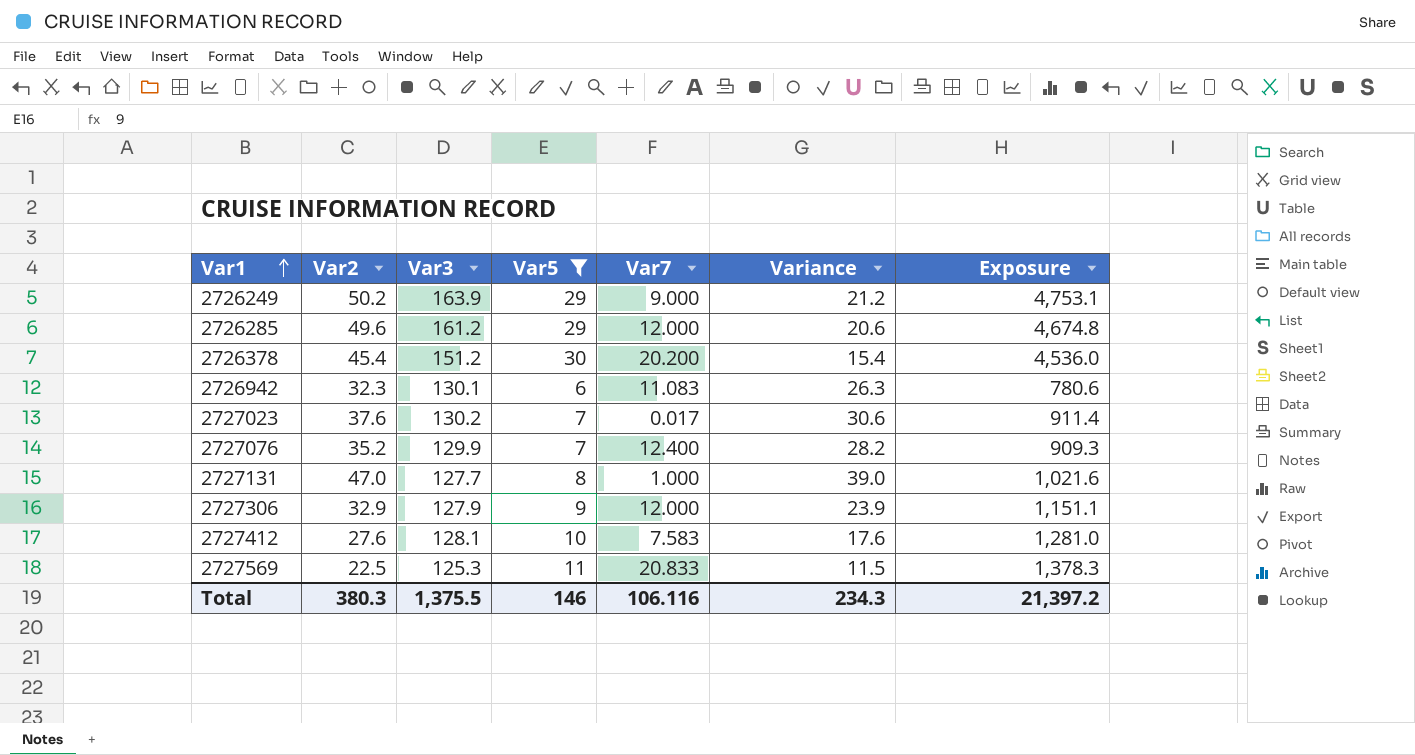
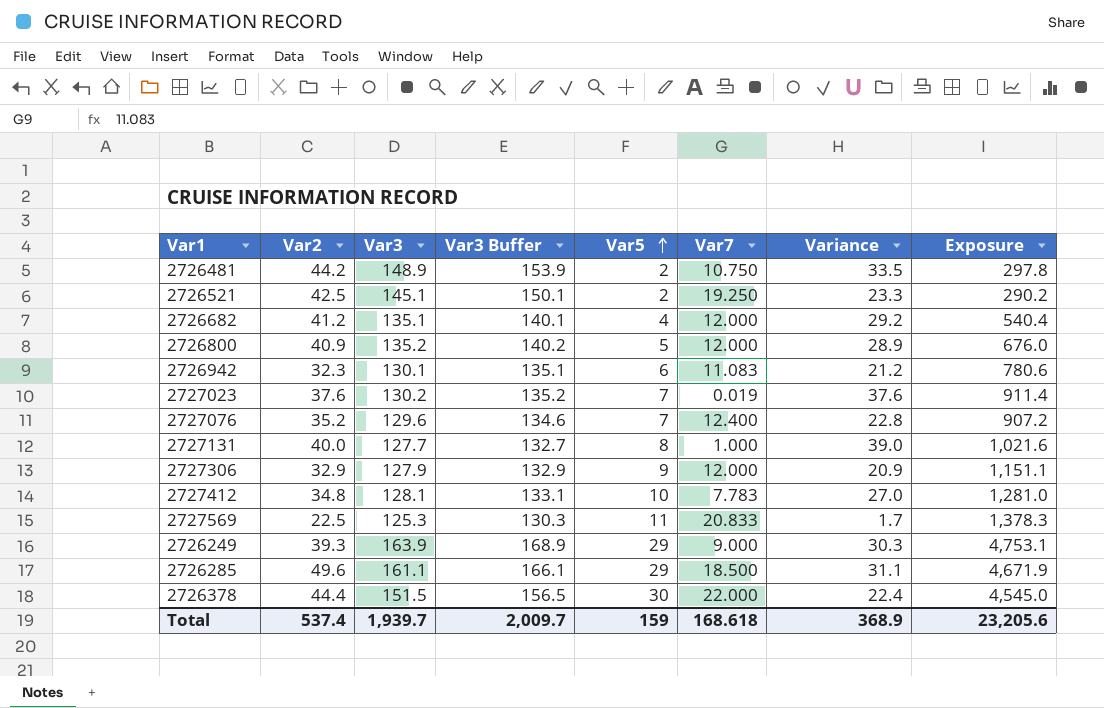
filter: Var5 >= 6 -> none
row order: Var1 ascending -> Var5 ascending
column Var3 Buffer | formula: none -> [Var3] + 5
column Variance | formula: [Var2] - [Var5] -> [Var2] - [Var7]
2727023 | Var7: 0.017 -> 0.019
2727076 | Var3: 129.9 -> 129.6
2727076 | Exposure: 909.3 -> 907.2
2727131 | Var2: 47.0 -> 40.0
2727412 | Var2: 27.6 -> 34.8
2727412 | Var7: 7.583 -> 7.783
2726249 | Var2: 50.2 -> 39.3
2726285 | Var3: 161.2 -> 161.1
2726285 | Var7: 12.000 -> 18.500
2726285 | Exposure: 4,674.8 -> 4,671.9
2726378 | Var2: 45.4 -> 44.4
2726378 | Var3: 151.2 -> 151.5
2726378 | Var7: 20.200 -> 22.000
2726378 | Exposure: 4,536.0 -> 4,545.0
Total | Var2: 380.3 -> 537.4
Total | Var3: 1,375.5 -> 1,939.7
Total | Var5: 146 -> 159
Total | Var7: 106.116 -> 168.618
Total | Variance: 234.3 -> 368.9
Total | Exposure: 21,397.2 -> 23,205.6

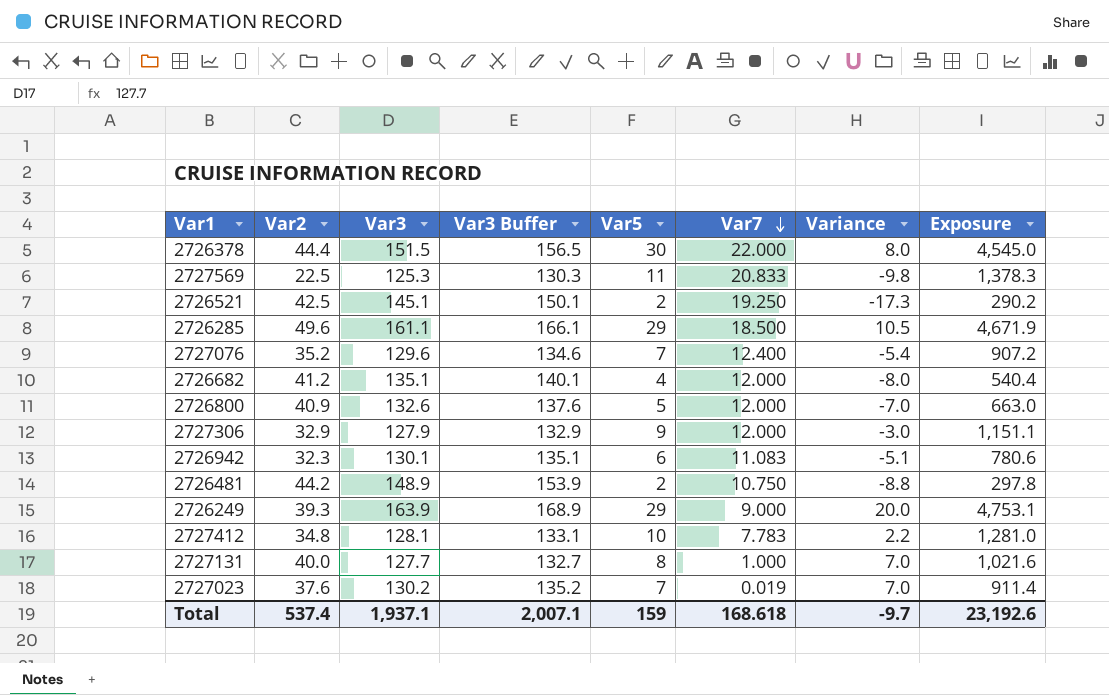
row order: Var5 ascending -> Var7 descending
column Variance | formula: [Var2] - [Var7] -> [Var5] - [Var7]
2726800 | Var3: 135.2 -> 132.6
2726800 | Var3 Buffer: 140.2 -> 137.6
2726800 | Exposure: 676.0 -> 663.0
Total | Var3: 1,939.7 -> 1,937.1
Total | Var3 Buffer: 2,009.7 -> 2,007.1
Total | Variance: 368.9 -> -9.7
Total | Exposure: 23,205.6 -> 23,192.6

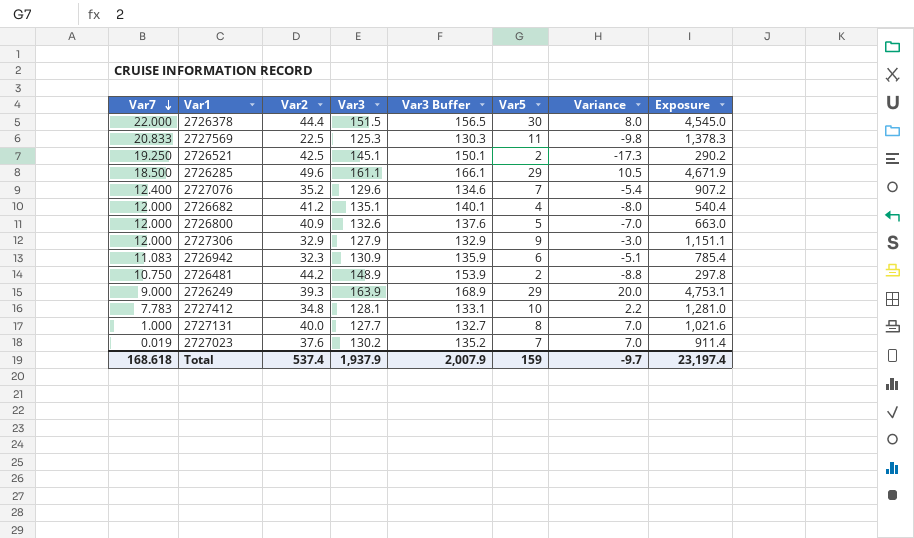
column Var7 | position: 6 -> 1
2726942 | Var3: 130.1 -> 130.9
2726942 | Var3 Buffer: 135.1 -> 135.9
2726942 | Exposure: 780.6 -> 785.4
Total | Var3: 1,937.1 -> 1,937.9
Total | Var3 Buffer: 2,007.1 -> 2,007.9
Total | Exposure: 23,192.6 -> 23,197.4

